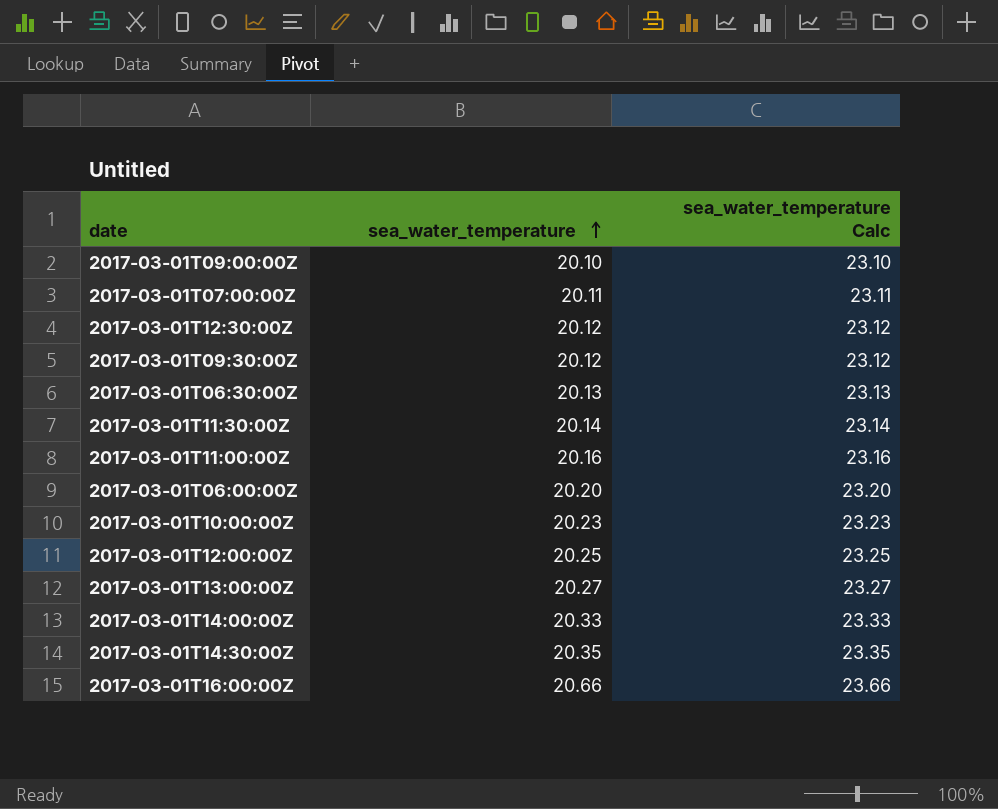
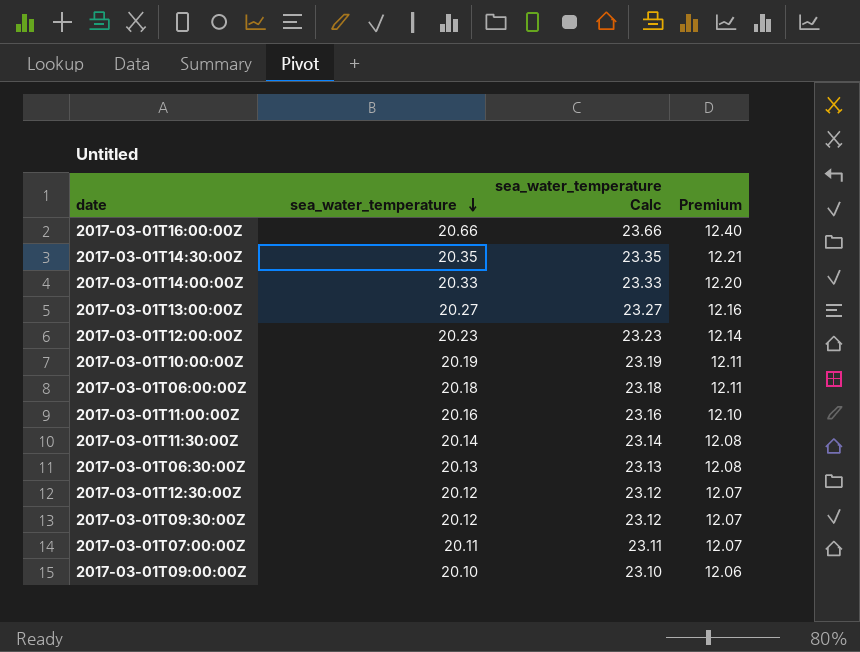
row order: sea_water_temperature ascending -> sea_water_temperature descending
column Premium | formula: none -> [sea_water_temperature] * 0.6
2017-03-01T12:00:00Z | sea_water_temperature: 20.25 -> 20.23
2017-03-01T12:00:00Z | sea_water_temperature Calc: 23.25 -> 23.23
2017-03-01T10:00:00Z | sea_water_temperature: 20.23 -> 20.19
2017-03-01T10:00:00Z | sea_water_temperature Calc: 23.23 -> 23.19
2017-03-01T06:00:00Z | sea_water_temperature: 20.20 -> 20.18
2017-03-01T06:00:00Z | sea_water_temperature Calc: 23.20 -> 23.18

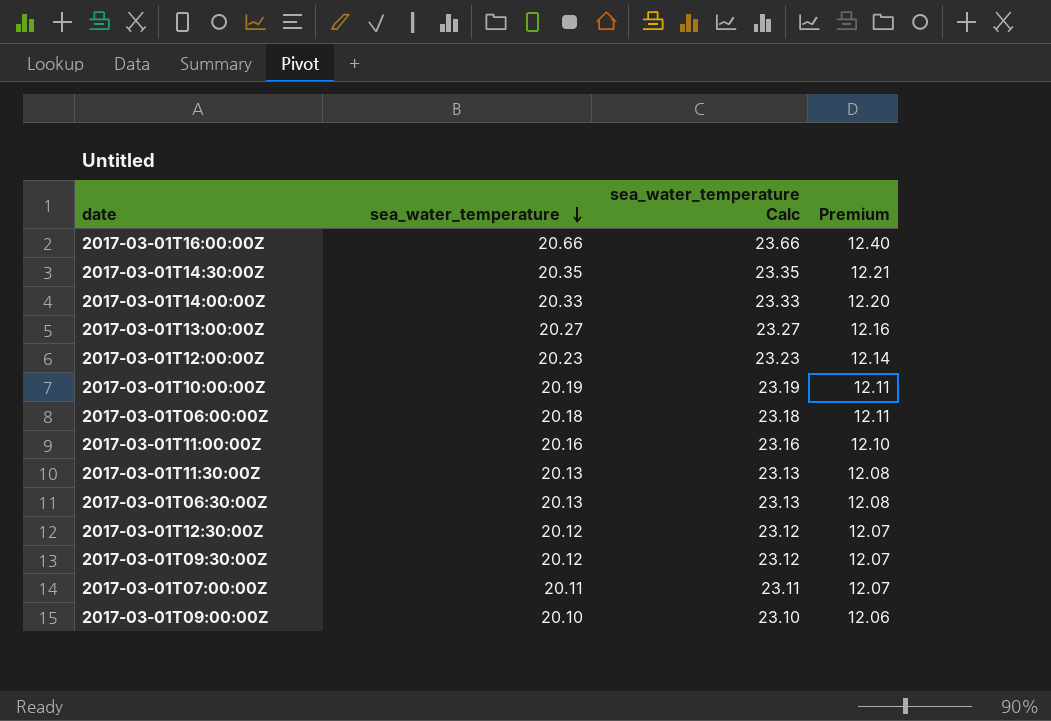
2017-03-01T11:30:00Z | sea_water_temperature: 20.14 -> 20.13
2017-03-01T11:30:00Z | sea_water_temperature Calc: 23.14 -> 23.13

